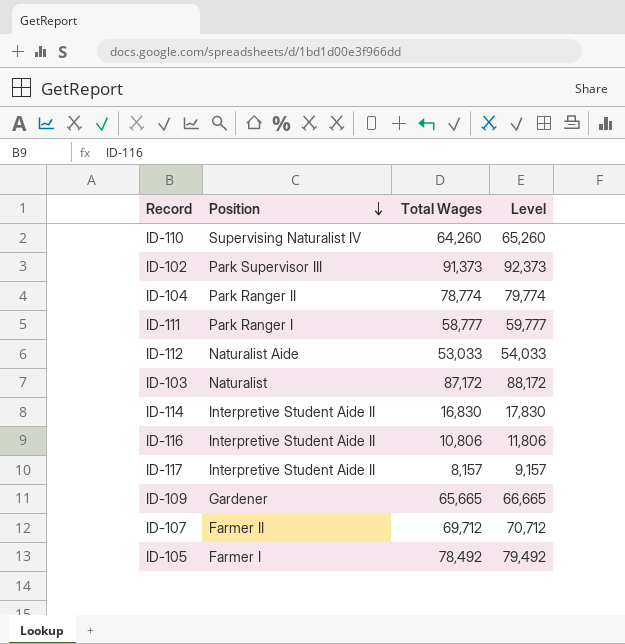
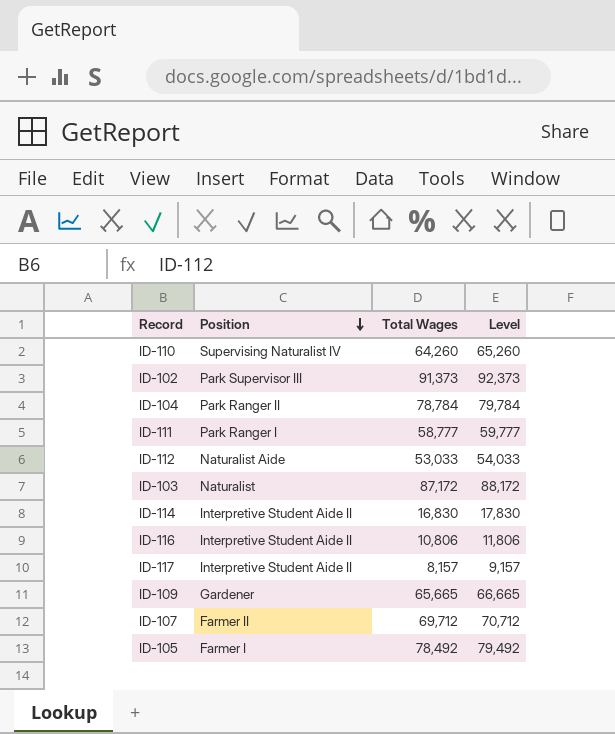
ID-104 | Total Wages: 78,774 -> 78,784
ID-104 | Level: 79,774 -> 79,784

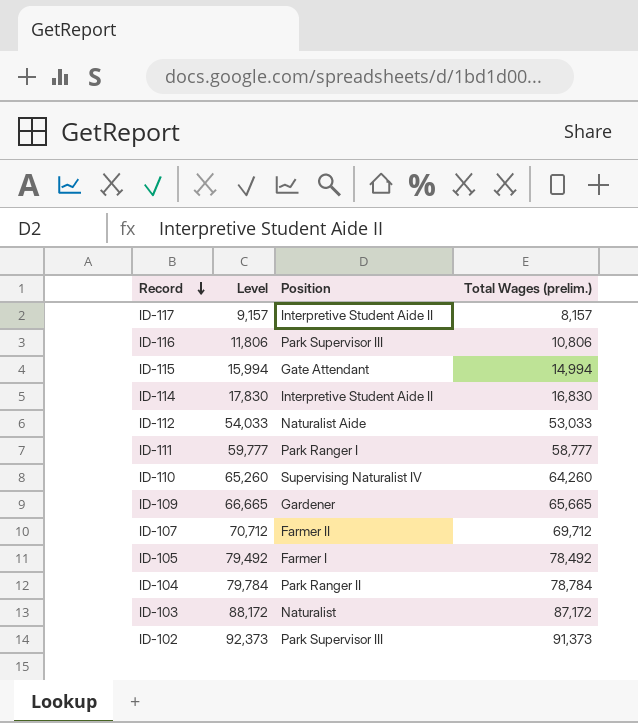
row order: Position descending -> Record descending
column Level | position: 4 -> 2
column name: Total Wages -> Total Wages (prelim.)
ID-116 | Position: Interpretive Student Aide II -> Park Supervisor III
row ID-115: none -> 15,994 | Gate Attendant | 14,994

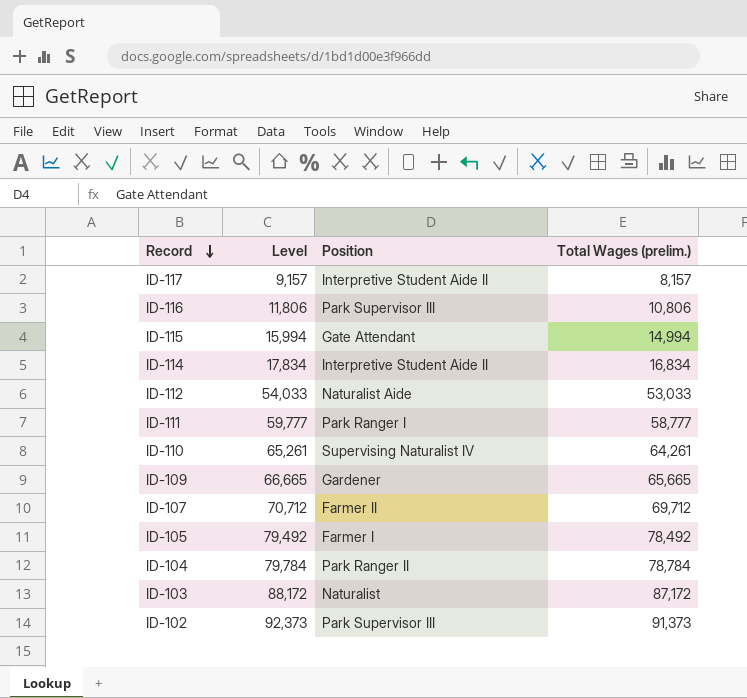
ID-114 | Level: 17,830 -> 17,834
ID-114 | Total Wages (prelim.): 16,830 -> 16,834
ID-110 | Level: 65,260 -> 65,261
ID-110 | Total Wages (prelim.): 64,260 -> 64,261

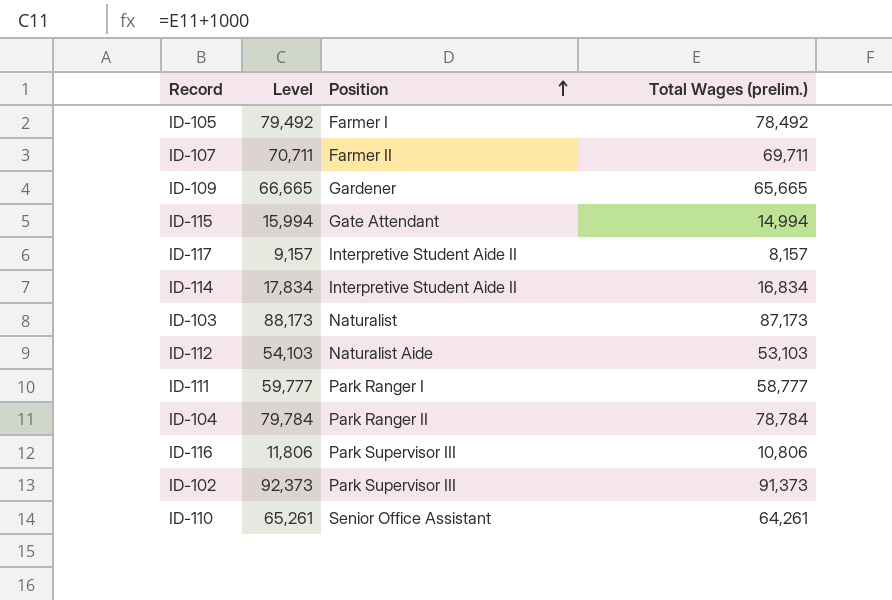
row order: Record descending -> Position ascending
ID-107 | Level: 70,712 -> 70,711
ID-107 | Total Wages (prelim.): 69,712 -> 69,711
ID-103 | Level: 88,172 -> 88,173
ID-103 | Total Wages (prelim.): 87,172 -> 87,173
ID-112 | Level: 54,033 -> 54,103
ID-112 | Total Wages (prelim.): 53,033 -> 53,103
ID-110 | Position: Supervising Naturalist IV -> Senior Office Assistant

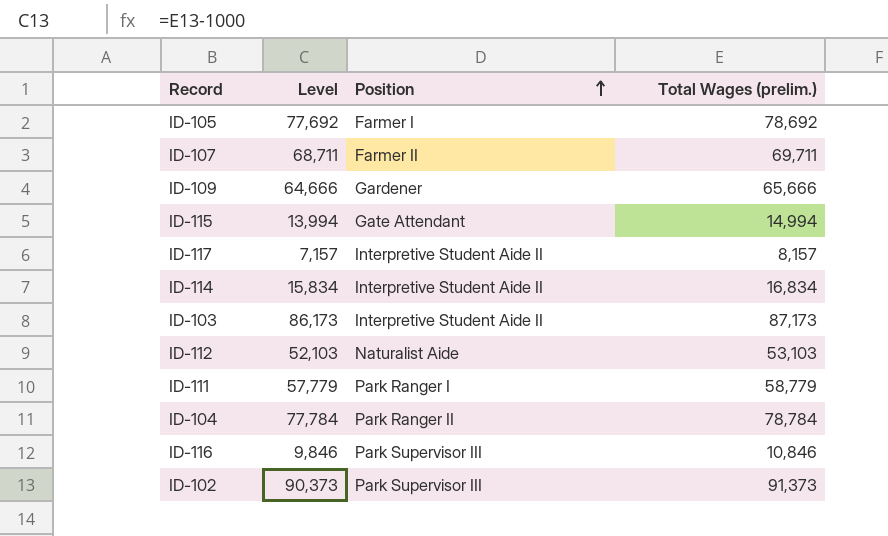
column Level | formula: [Total Wages (prelim.)] + 1000 -> [Total Wages (prelim.)] - 1000
row ID-110: 65,261 | Senior Office Assistant | 64,261 -> none
ID-105 | Total Wages (prelim.): 78,492 -> 78,692
ID-109 | Total Wages (prelim.): 65,665 -> 65,666
ID-103 | Position: Naturalist -> Interpretive Student Aide II
ID-111 | Total Wages (prelim.): 58,777 -> 58,779
ID-116 | Total Wages (prelim.): 10,806 -> 10,846

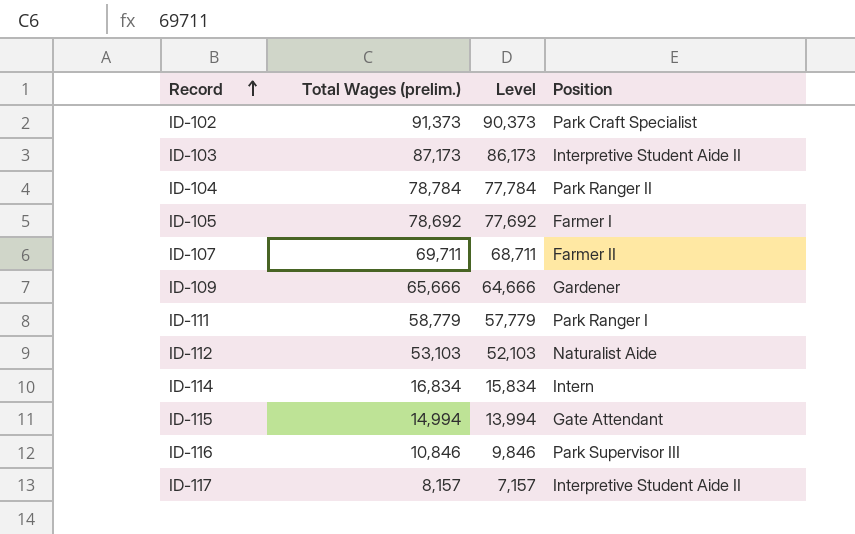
row order: Position ascending -> Record ascending
column Total Wages (prelim.) | position: 4 -> 2
ID-102 | Position: Park Supervisor III -> Park Craft Specialist
ID-114 | Position: Interpretive Student Aide II -> Intern

